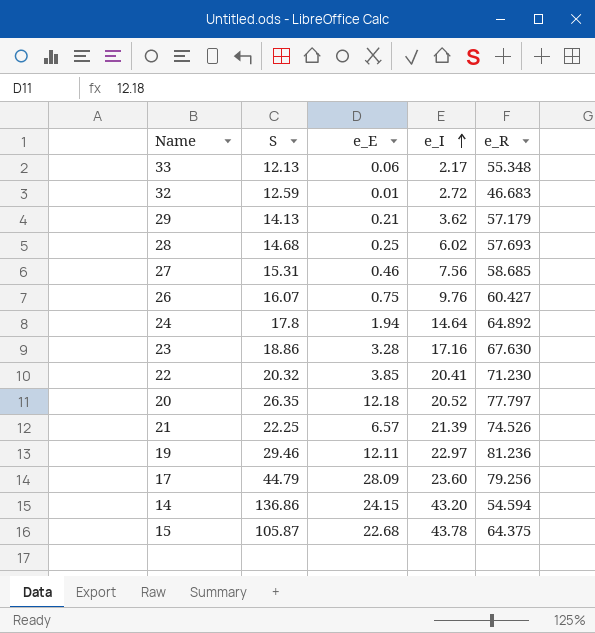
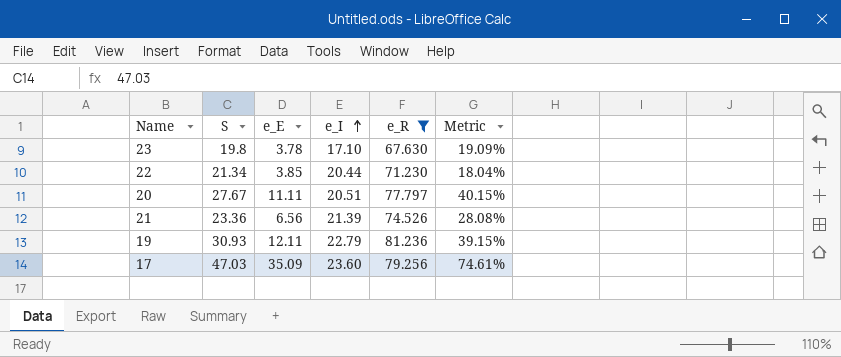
filter: none -> e_R >= 67.630
column Metric | formula: none -> [e_E] / [S]
23 | S: 18.86 -> 19.8
23 | e_E: 3.28 -> 3.78
23 | e_I: 17.16 -> 17.10
22 | S: 20.32 -> 21.34
22 | e_I: 20.41 -> 20.44
20 | S: 26.35 -> 27.67
20 | e_E: 12.18 -> 11.11
20 | e_I: 20.52 -> 20.51
21 | S: 22.25 -> 23.36
21 | e_E: 6.57 -> 6.56
19 | S: 29.46 -> 30.93
19 | e_I: 22.97 -> 22.79
17 | S: 44.79 -> 47.03
17 | e_E: 28.09 -> 35.09

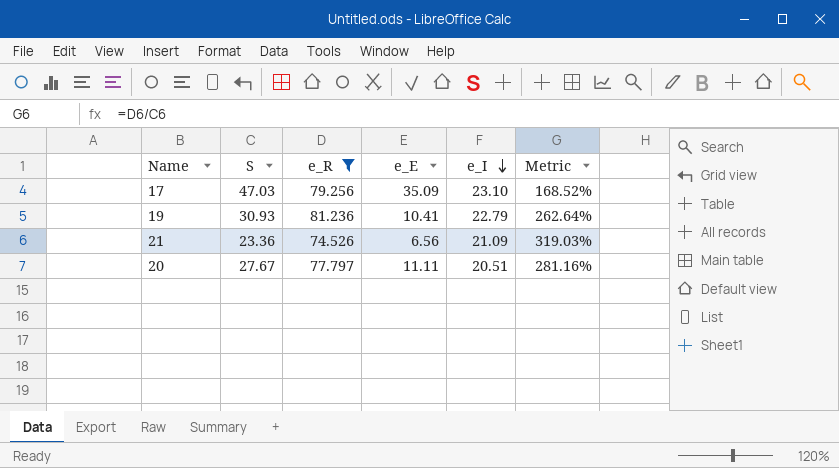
row order: e_I ascending -> e_I descending
column e_R | position: 5 -> 3
column Metric | formula: [e_E] / [S] -> [e_R] / [S]
row 23: 19.8 | 3.78 | 17.10 | 67.630 | 19.09% -> none
row 22: 21.34 | 3.85 | 20.44 | 71.230 | 18.04% -> none
17 | e_I: 23.60 -> 23.10
19 | e_E: 12.11 -> 10.41
21 | e_I: 21.39 -> 21.09

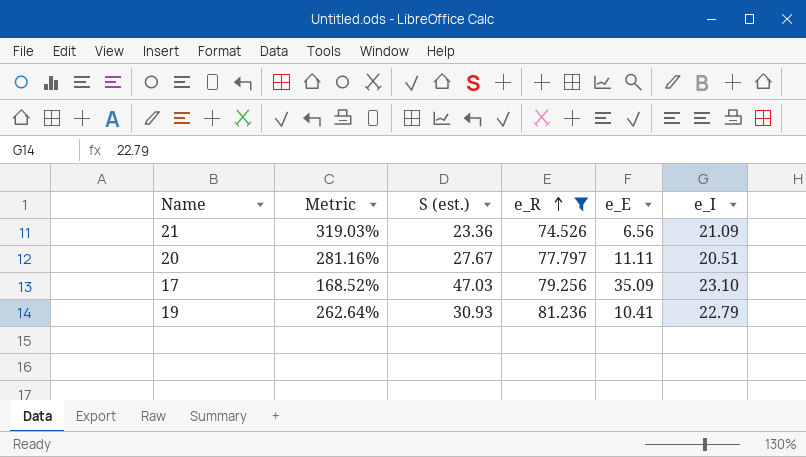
row order: e_I descending -> e_R ascending
column Metric | position: 6 -> 2
column name: S -> S (est.)

